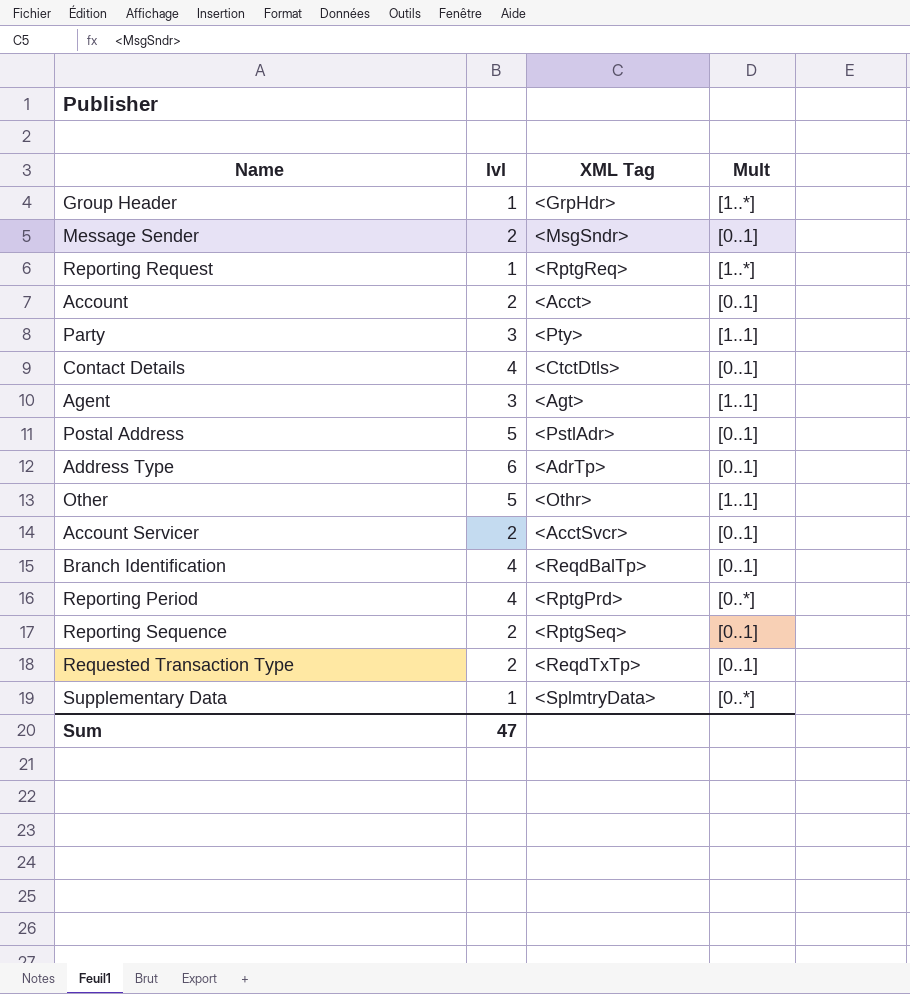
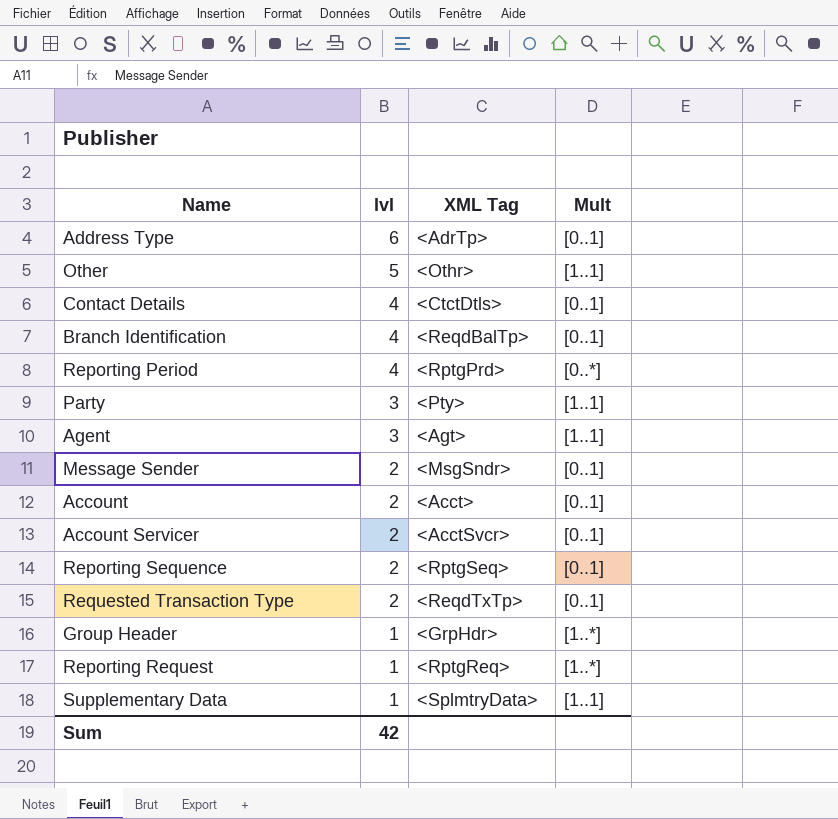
row order: none -> lvl descending
row Postal Address: 5 | <PstlAdr> | [0..1] -> none
Supplementary Data | Mult: [0..*] -> [1..1]
Sum | lvl: 47 -> 42

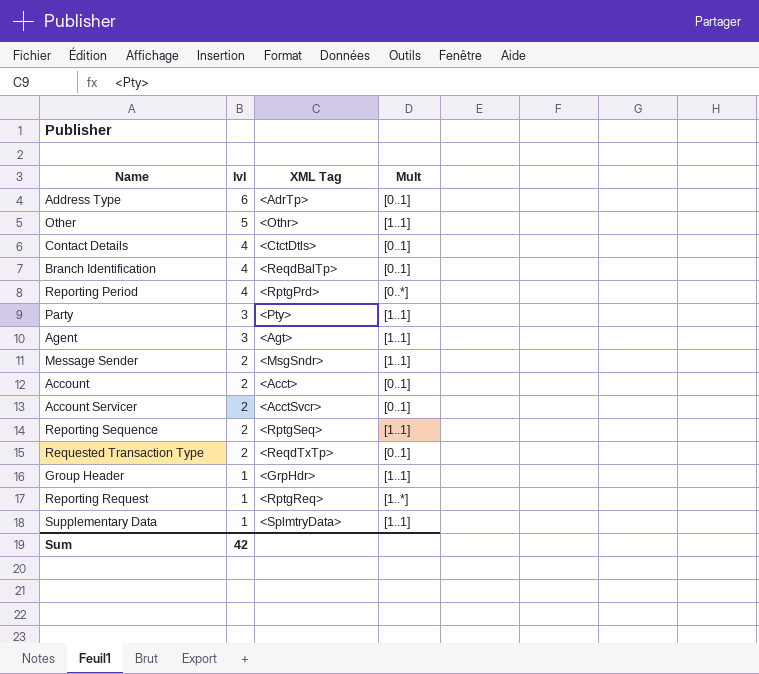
Message Sender | Mult: [0..1] -> [1..1]
Reporting Sequence | Mult: [0..1] -> [1..1]
Group Header | Mult: [1..*] -> [1..1]

